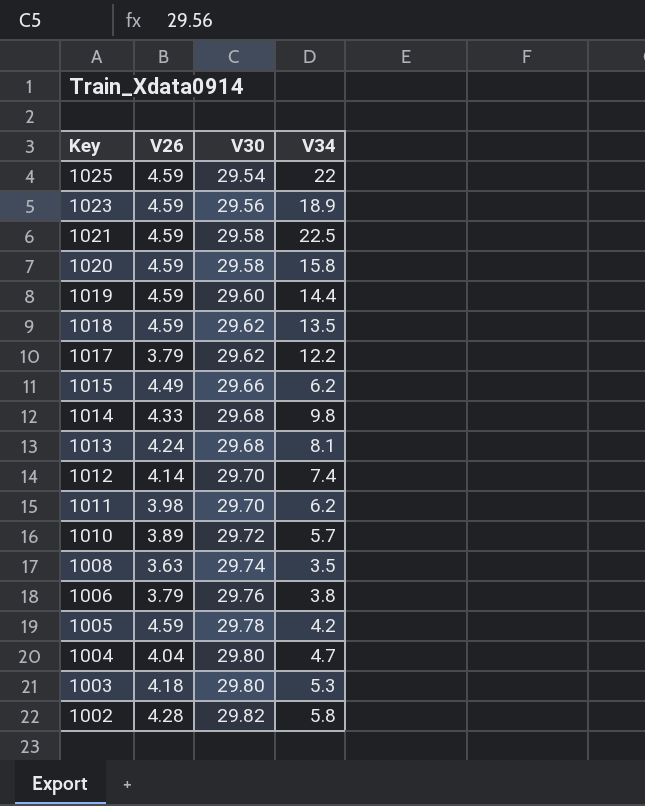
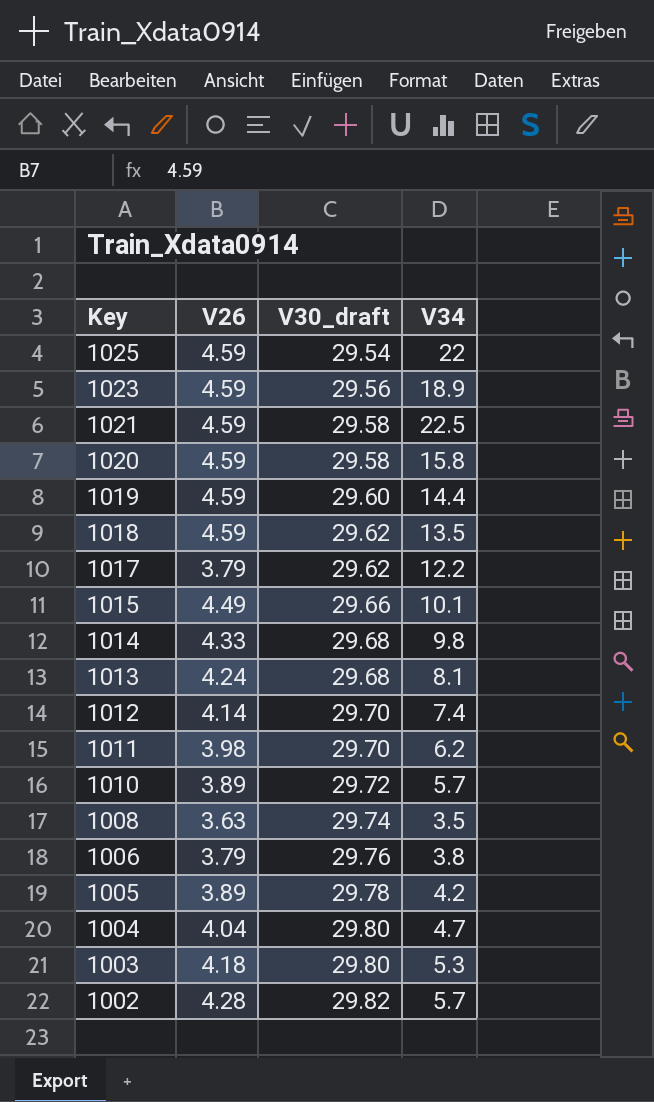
column name: V30 -> V30_draft
1015 | V34: 6.2 -> 10.1
1005 | V26: 4.59 -> 3.89
1002 | V34: 5.8 -> 5.7

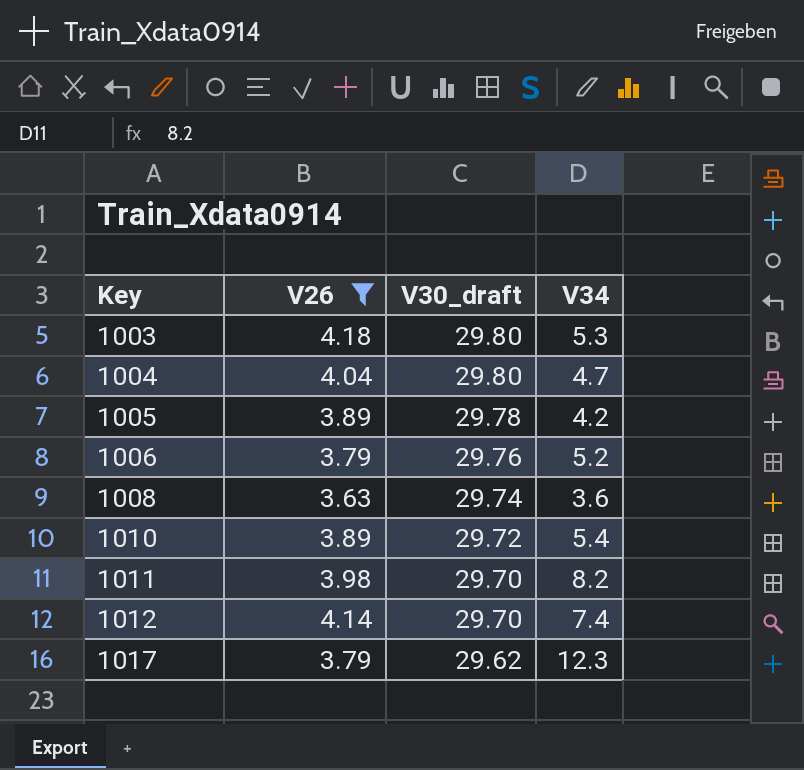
filter: none -> V26 <= 4.18
row order: Key descending -> Key ascending
1006 | V34: 3.8 -> 5.2
1008 | V34: 3.5 -> 3.6
1010 | V34: 5.7 -> 5.4
1011 | V34: 6.2 -> 8.2
1017 | V34: 12.2 -> 12.3

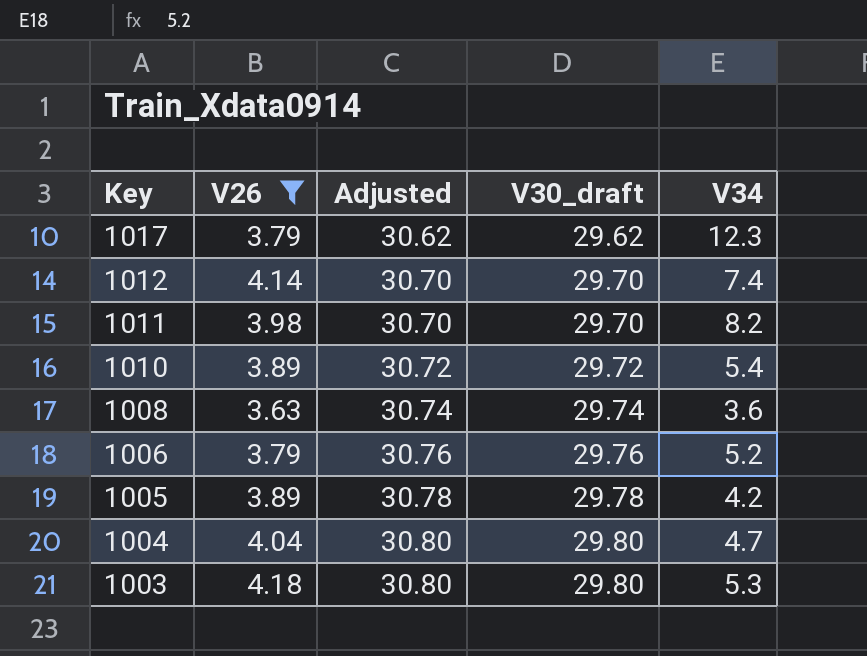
row order: Key ascending -> Key descending
column Adjusted | formula: none -> [V30_draft] + 1

